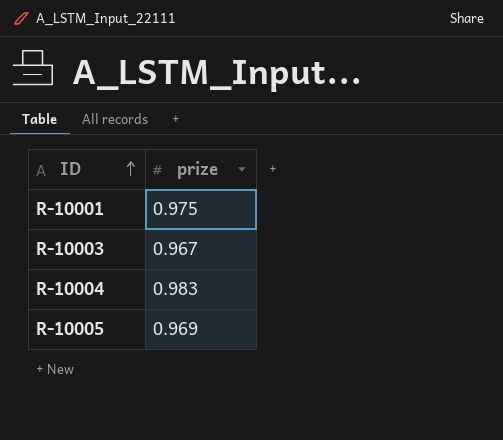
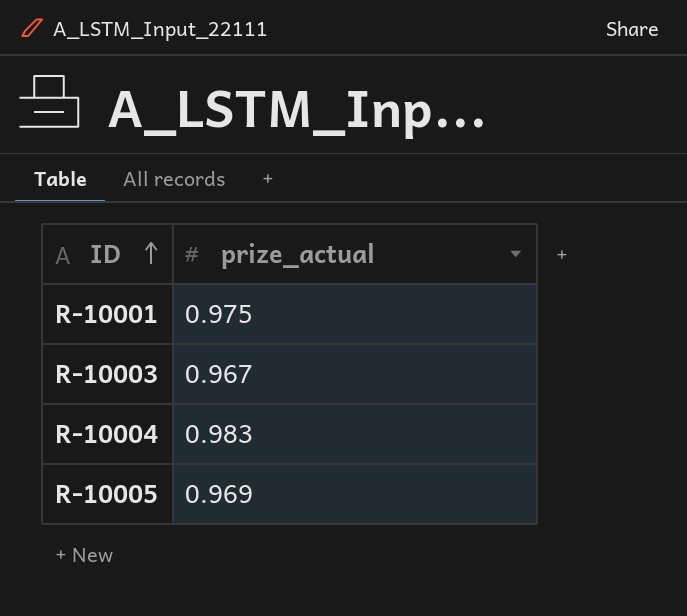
column name: prize -> prize_actual

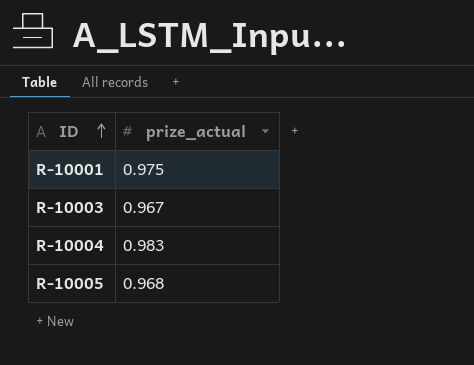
R-10005 | prize_actual: 0.969 -> 0.968

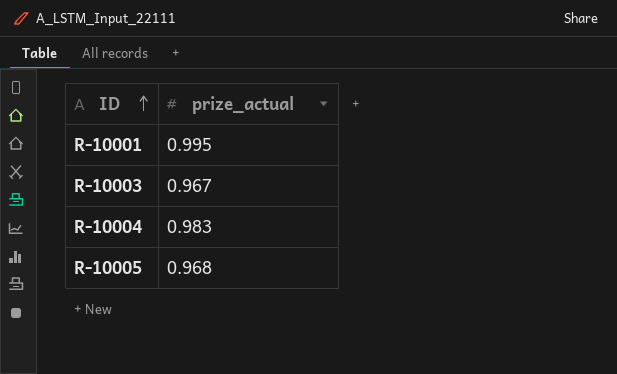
R-10001 | prize_actual: 0.975 -> 0.995

